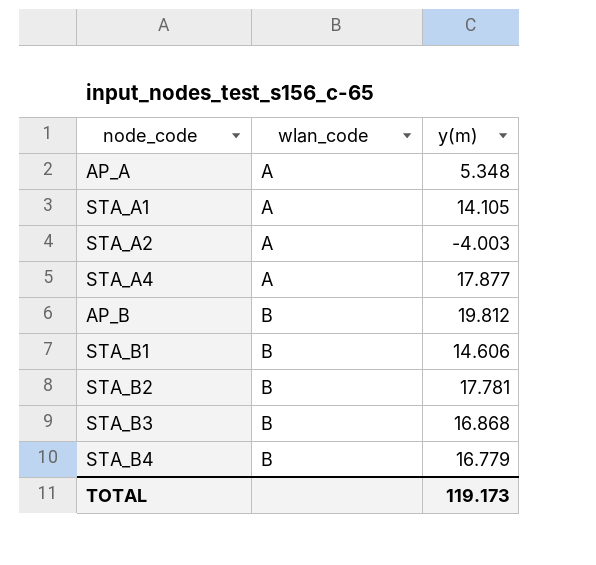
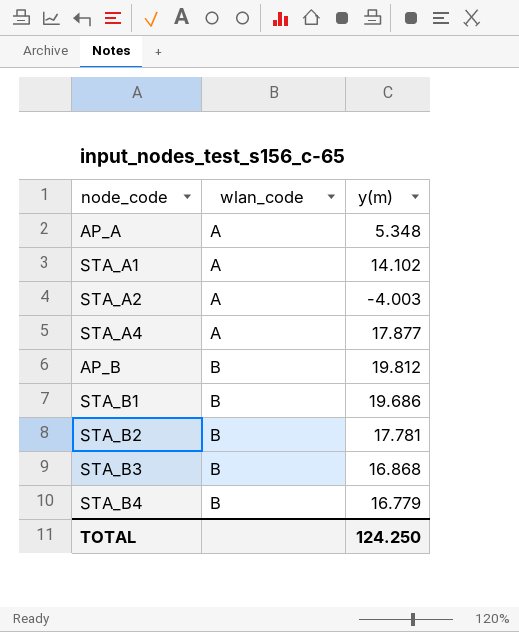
STA_A1 | y(m): 14.105 -> 14.102
STA_B1 | y(m): 14.606 -> 19.686
TOTAL | y(m): 119.173 -> 124.250

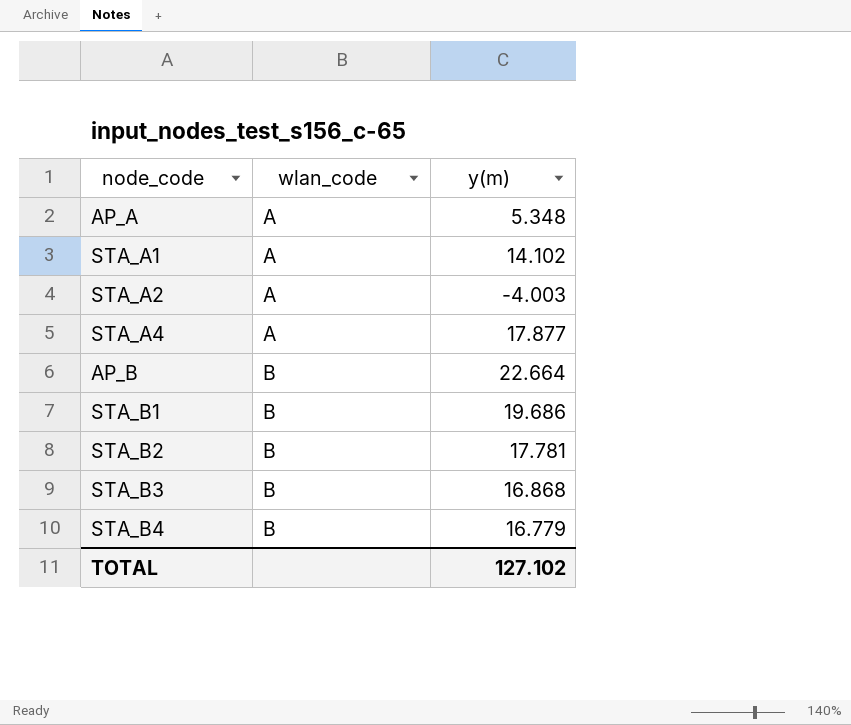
AP_B | y(m): 19.812 -> 22.664
TOTAL | y(m): 124.250 -> 127.102

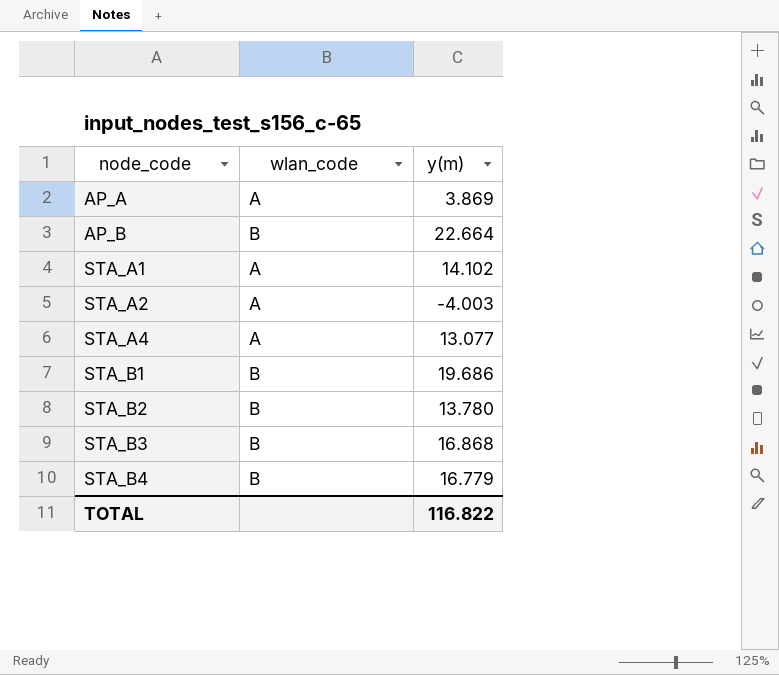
row order: wlan_code ascending -> node_code ascending
AP_A | y(m): 5.348 -> 3.869
STA_A4 | y(m): 17.877 -> 13.077
STA_B2 | y(m): 17.781 -> 13.780
TOTAL | y(m): 127.102 -> 116.822

